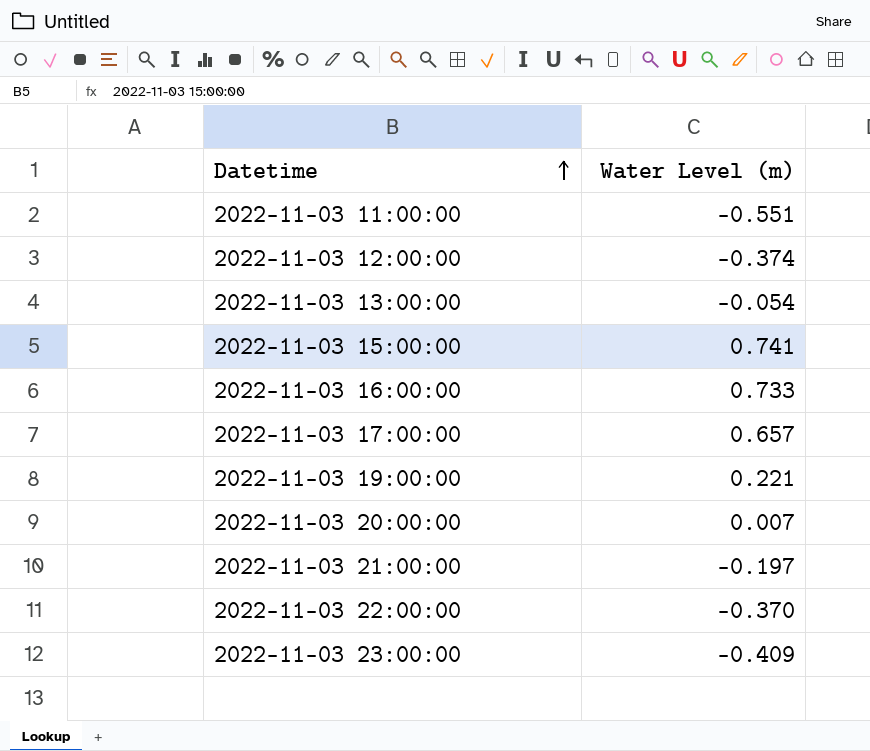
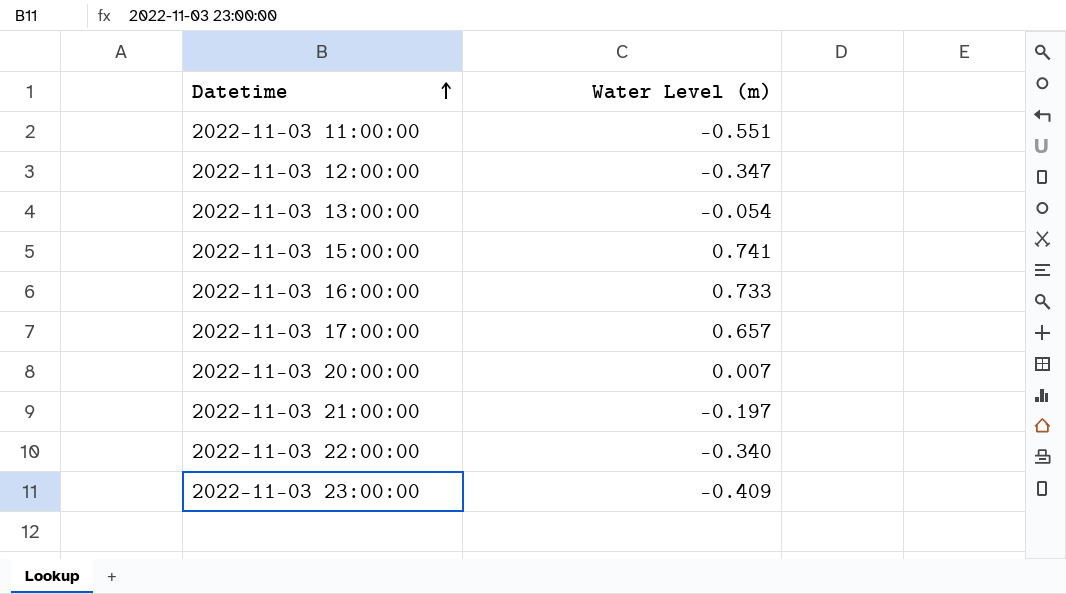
row 2022-11-03 19:00:00: 0.221 -> none
2022-11-03 12:00:00 | Water Level (m): -0.374 -> -0.347
2022-11-03 22:00:00 | Water Level (m): -0.370 -> -0.340

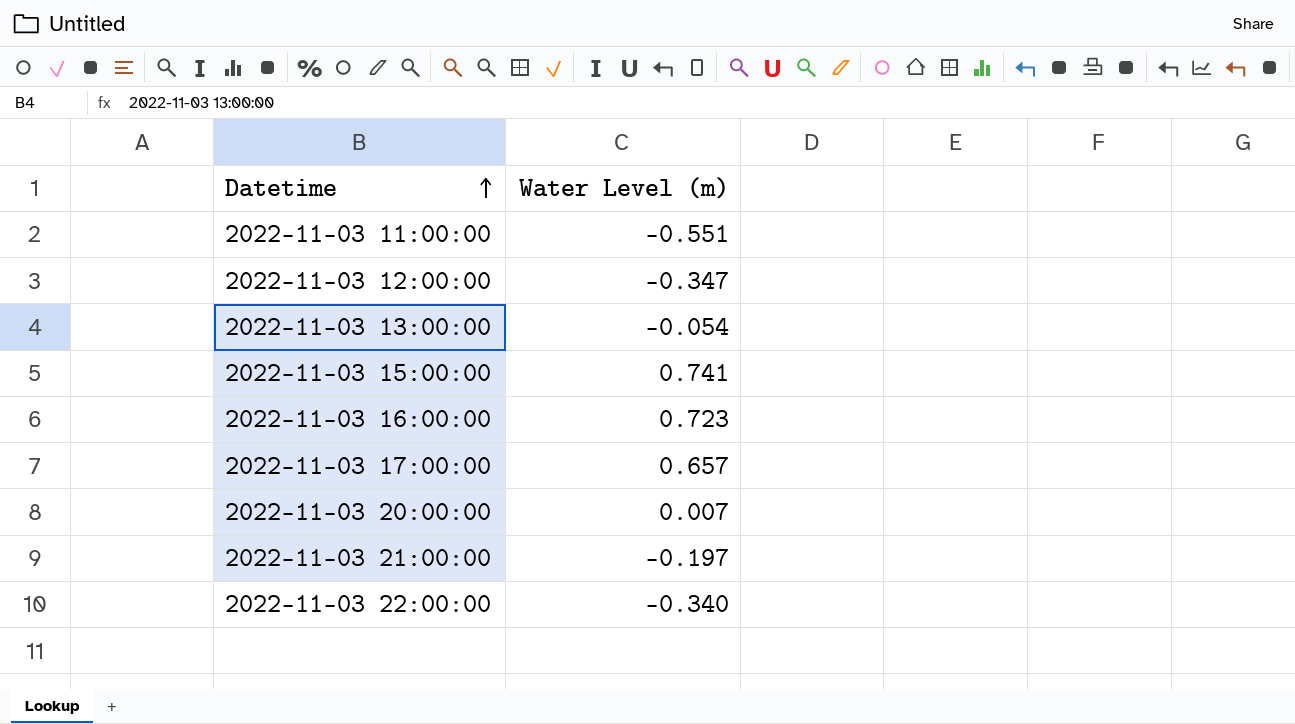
row 2022-11-03 23:00:00: -0.409 -> none
2022-11-03 16:00:00 | Water Level (m): 0.733 -> 0.723

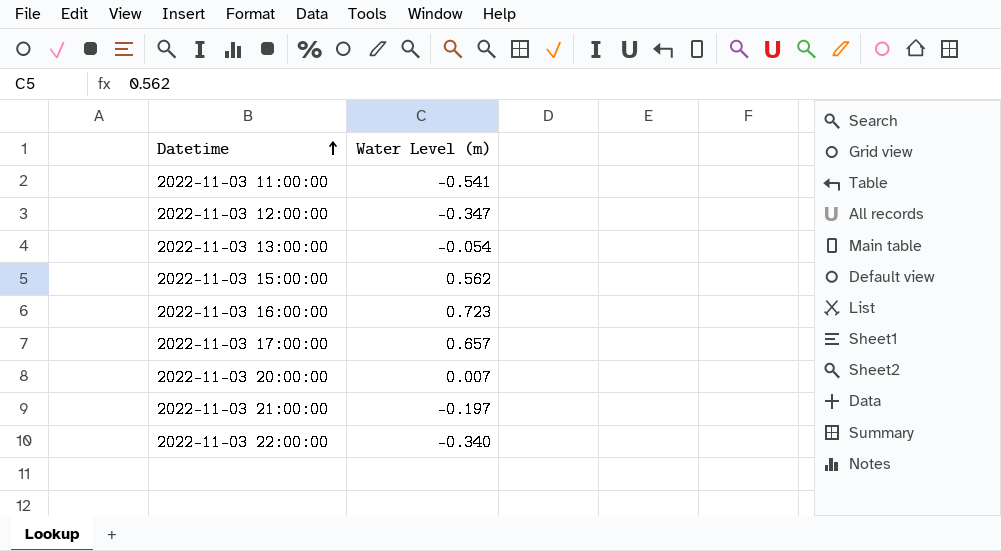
2022-11-03 11:00:00 | Water Level (m): -0.551 -> -0.541
2022-11-03 15:00:00 | Water Level (m): 0.741 -> 0.562

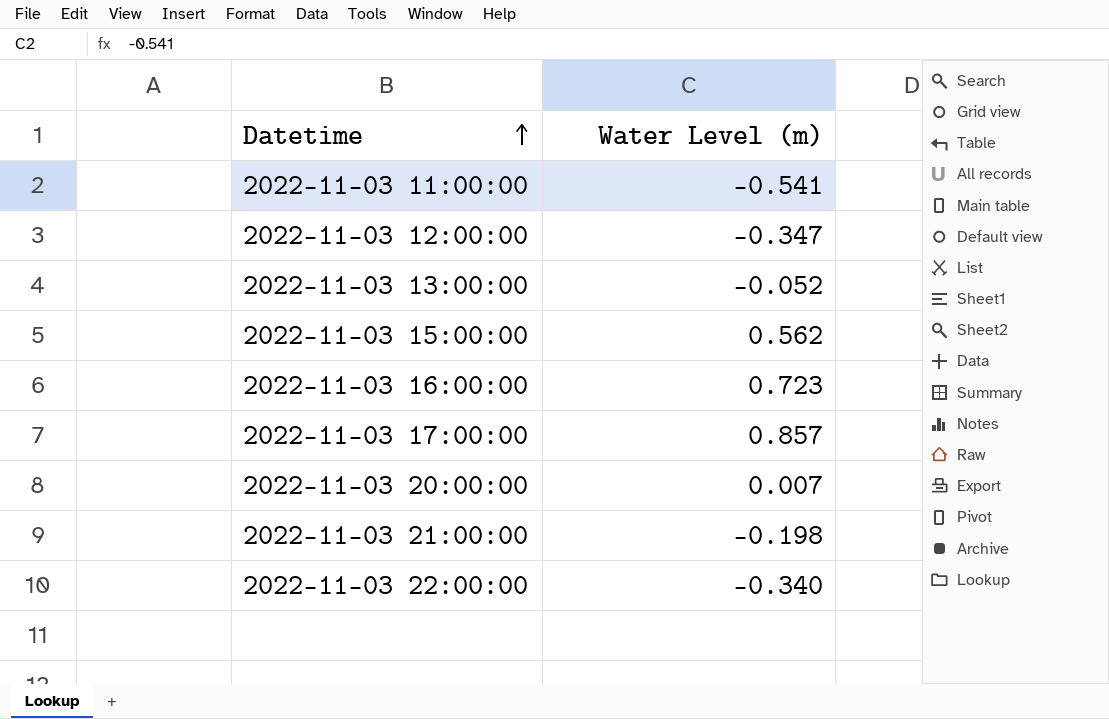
2022-11-03 13:00:00 | Water Level (m): -0.054 -> -0.052
2022-11-03 17:00:00 | Water Level (m): 0.657 -> 0.857
2022-11-03 21:00:00 | Water Level (m): -0.197 -> -0.198

